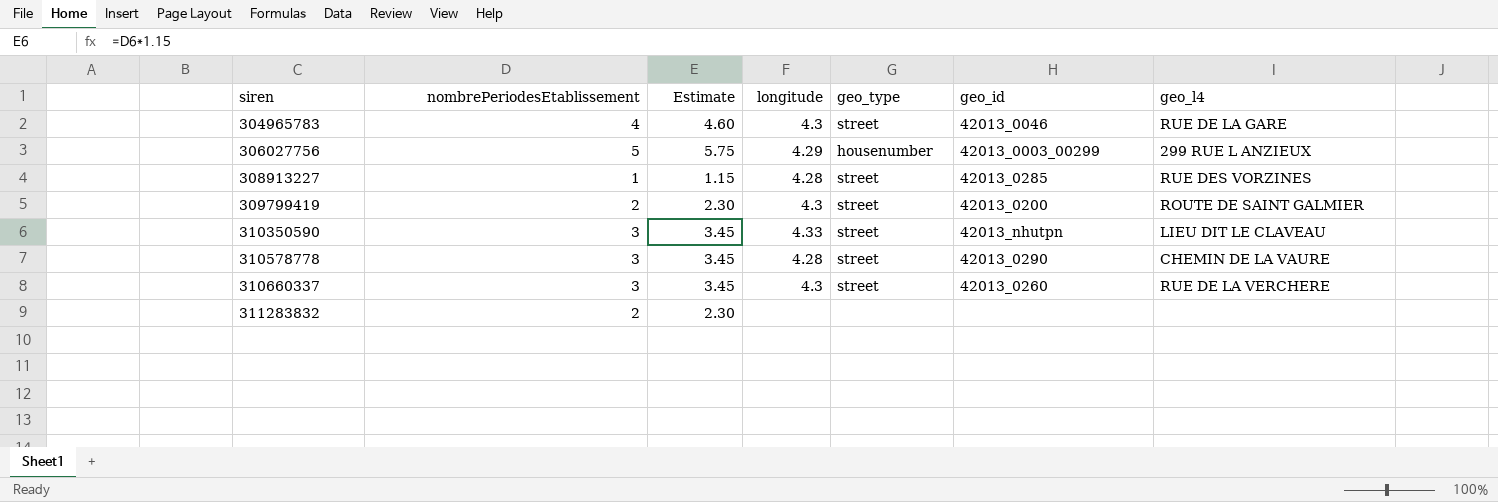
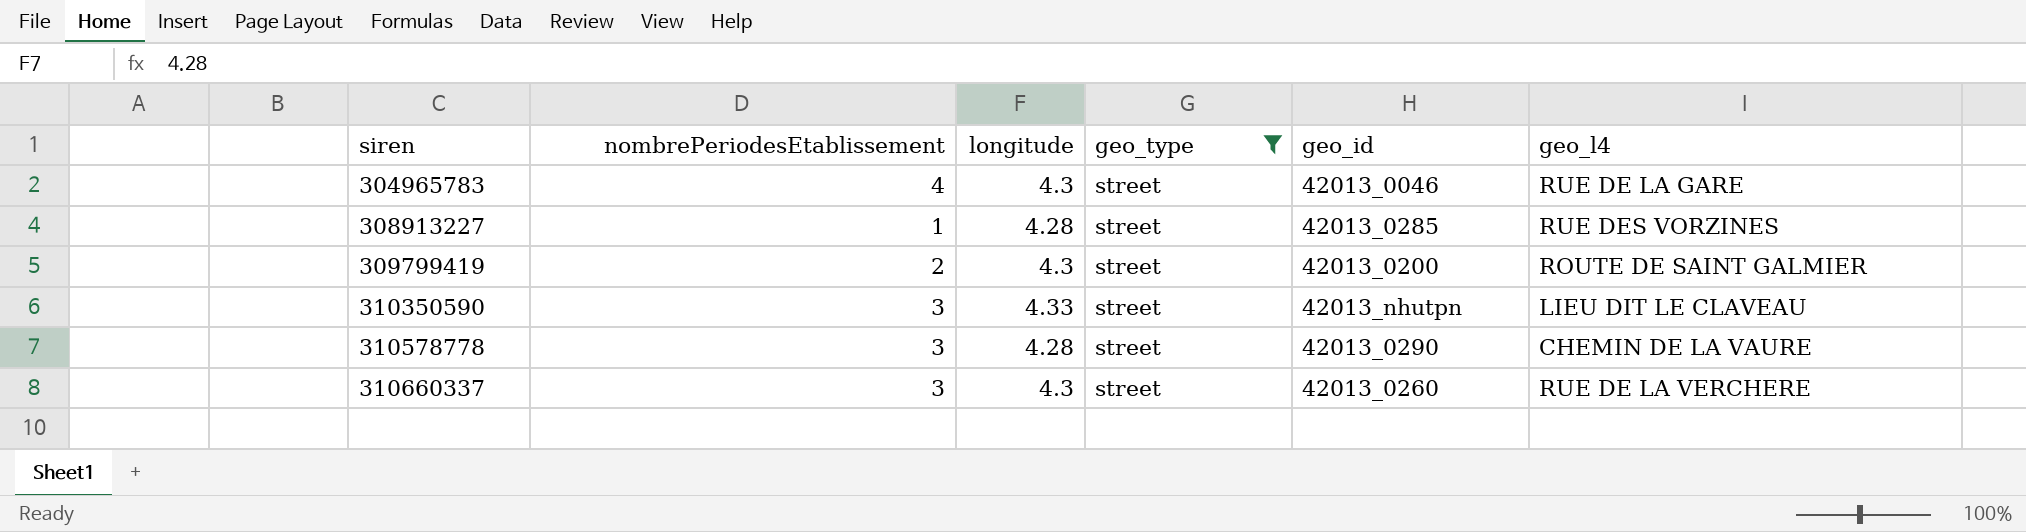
filter: none -> geo_type = street
column Estimate | formula: [nombrePeriodesEtablissement] * 1.15 -> none

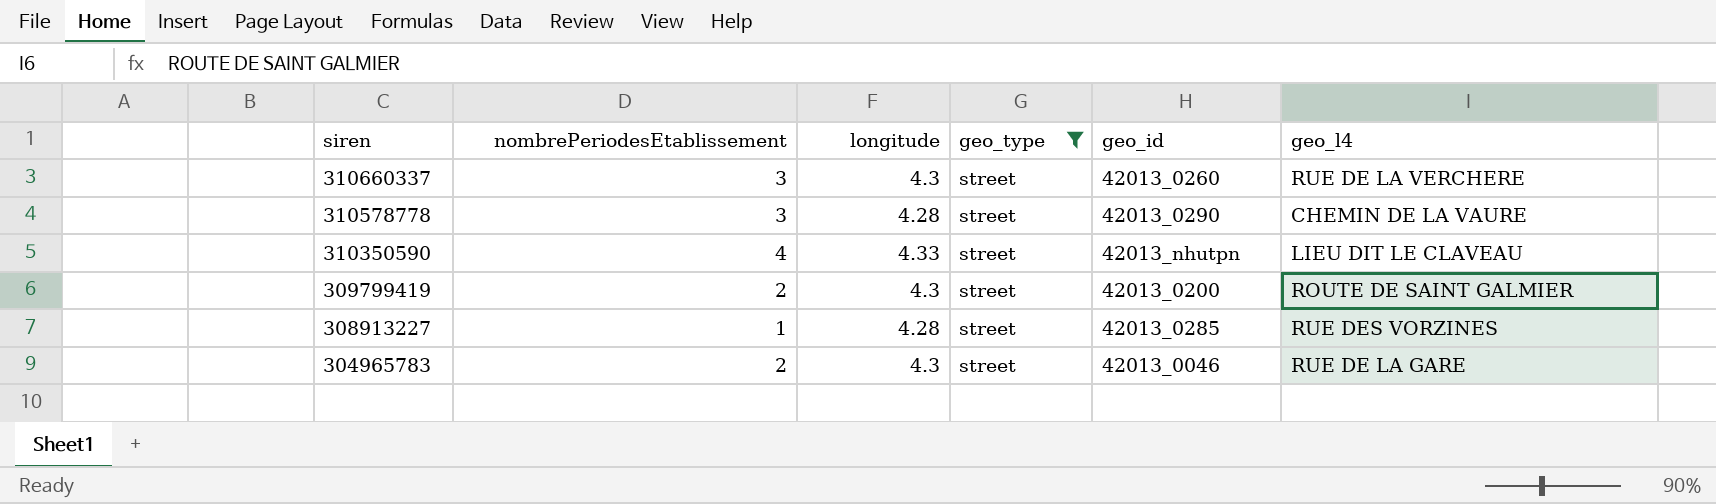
row order: siren ascending -> siren descending
310350590 | nombrePeriodesEtablissement: 3 -> 4
304965783 | nombrePeriodesEtablissement: 4 -> 2

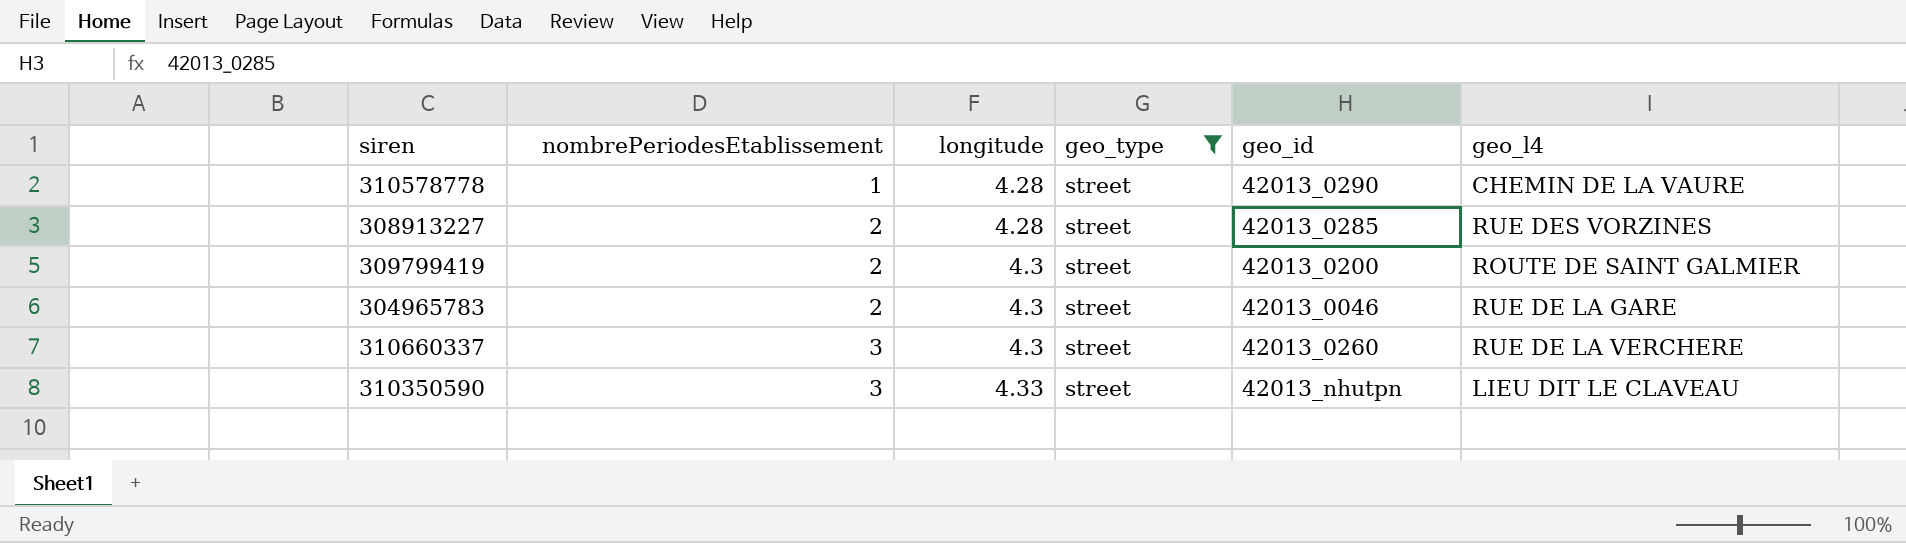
row order: siren descending -> nombrePeriodesEtablissement ascending
310578778 | nombrePeriodesEtablissement: 3 -> 1
308913227 | nombrePeriodesEtablissement: 1 -> 2
310350590 | nombrePeriodesEtablissement: 4 -> 3

